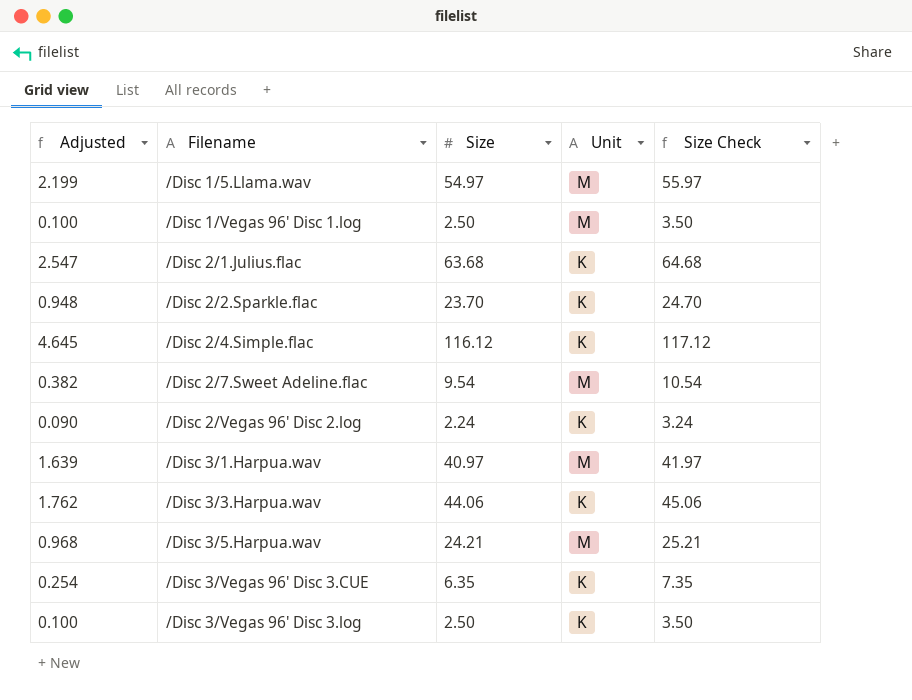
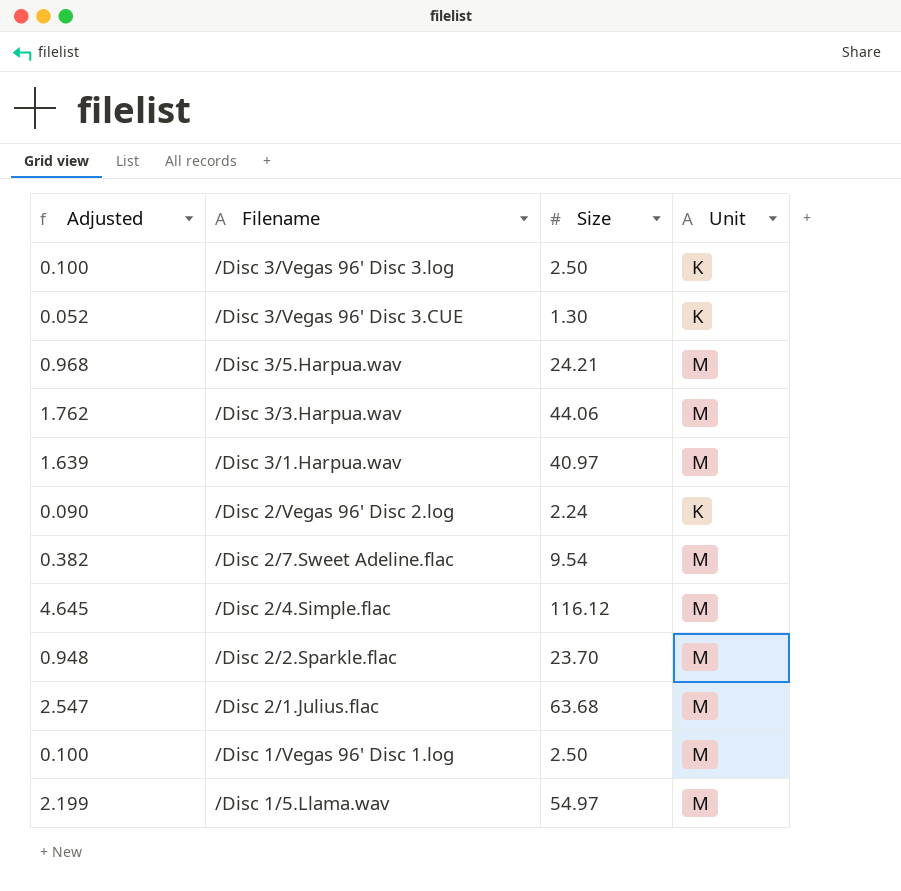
row order: Filename ascending -> Filename descending
column Size Check | formula: [Size] + 1 -> none
/Disc 3/Vegas 96' Disc 3.CUE | Adjusted: 0.254 -> 0.052
/Disc 3/Vegas 96' Disc 3.CUE | Size: 6.35 -> 1.30
/Disc 3/3.Harpua.wav | Unit: K -> M
/Disc 2/4.Simple.flac | Unit: K -> M
/Disc 2/2.Sparkle.flac | Unit: K -> M
/Disc 2/1.Julius.flac | Unit: K -> M

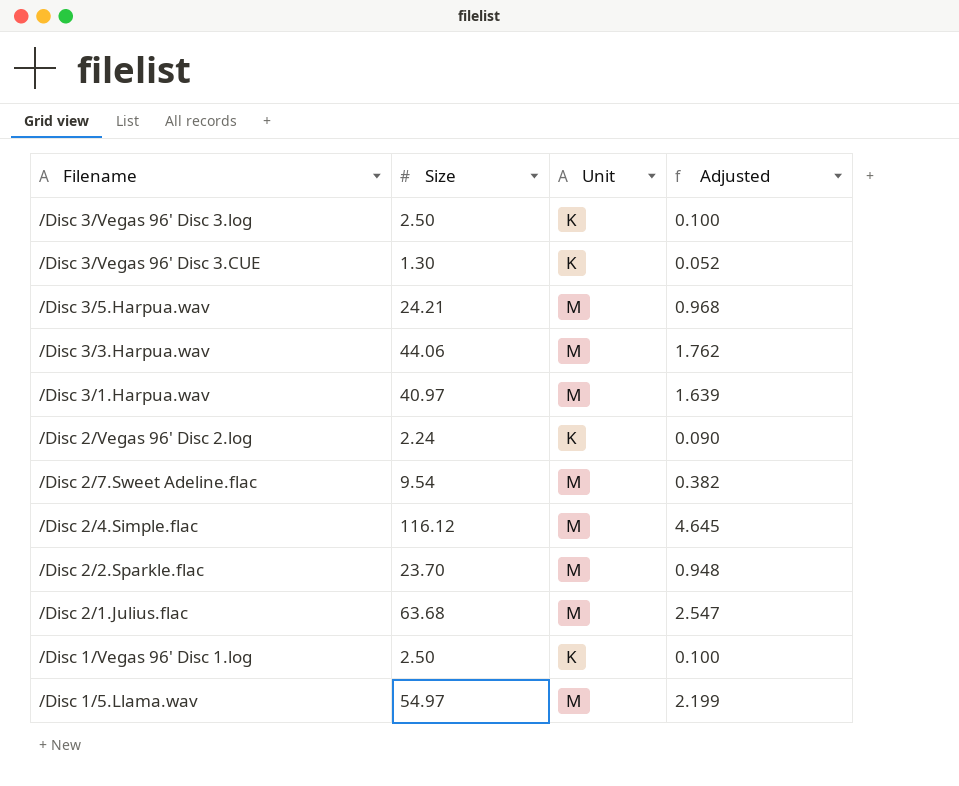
column Adjusted | position: 1 -> 4
/Disc 1/Vegas 96' Disc 1.log | Unit: M -> K

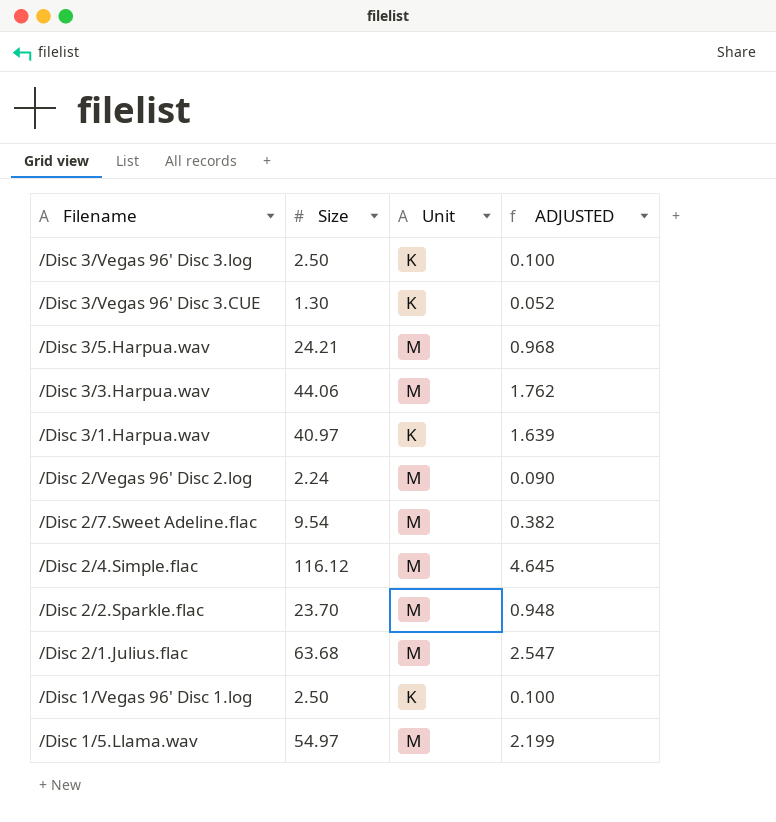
column name: Adjusted -> ADJUSTED
/Disc 3/1.Harpua.wav | Unit: M -> K
/Disc 2/Vegas 96' Disc 2.log | Unit: K -> M

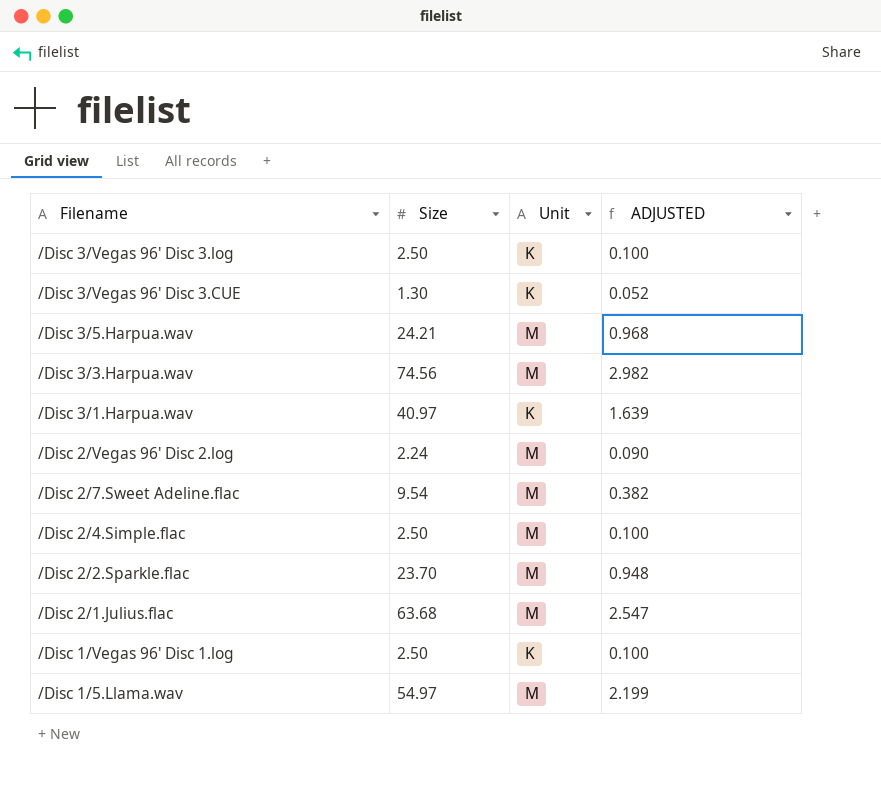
/Disc 3/3.Harpua.wav | Size: 44.06 -> 74.56
/Disc 3/3.Harpua.wav | ADJUSTED: 1.762 -> 2.982
/Disc 2/4.Simple.flac | Size: 116.12 -> 2.50
/Disc 2/4.Simple.flac | ADJUSTED: 4.645 -> 0.100

